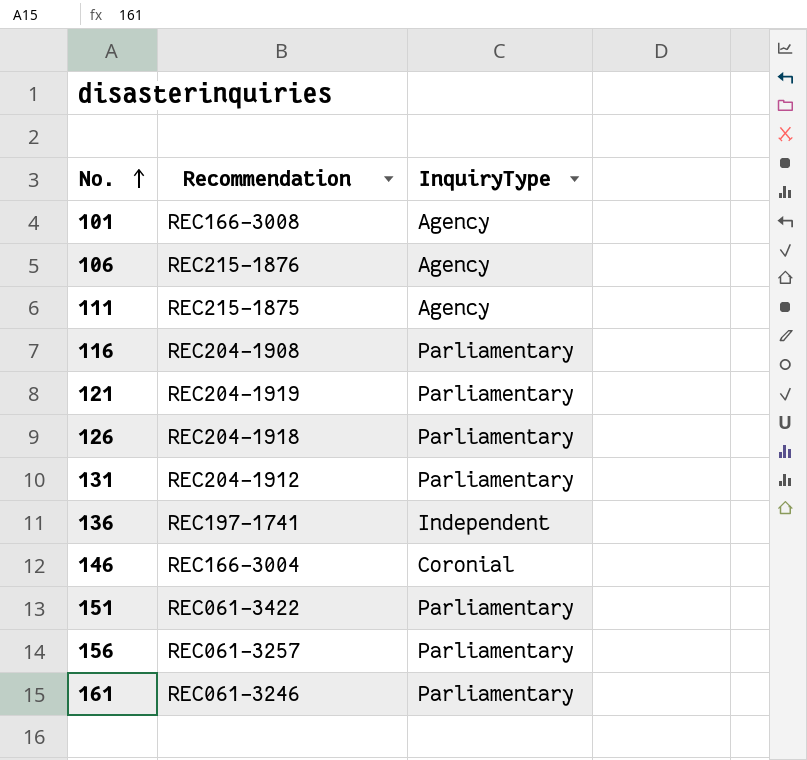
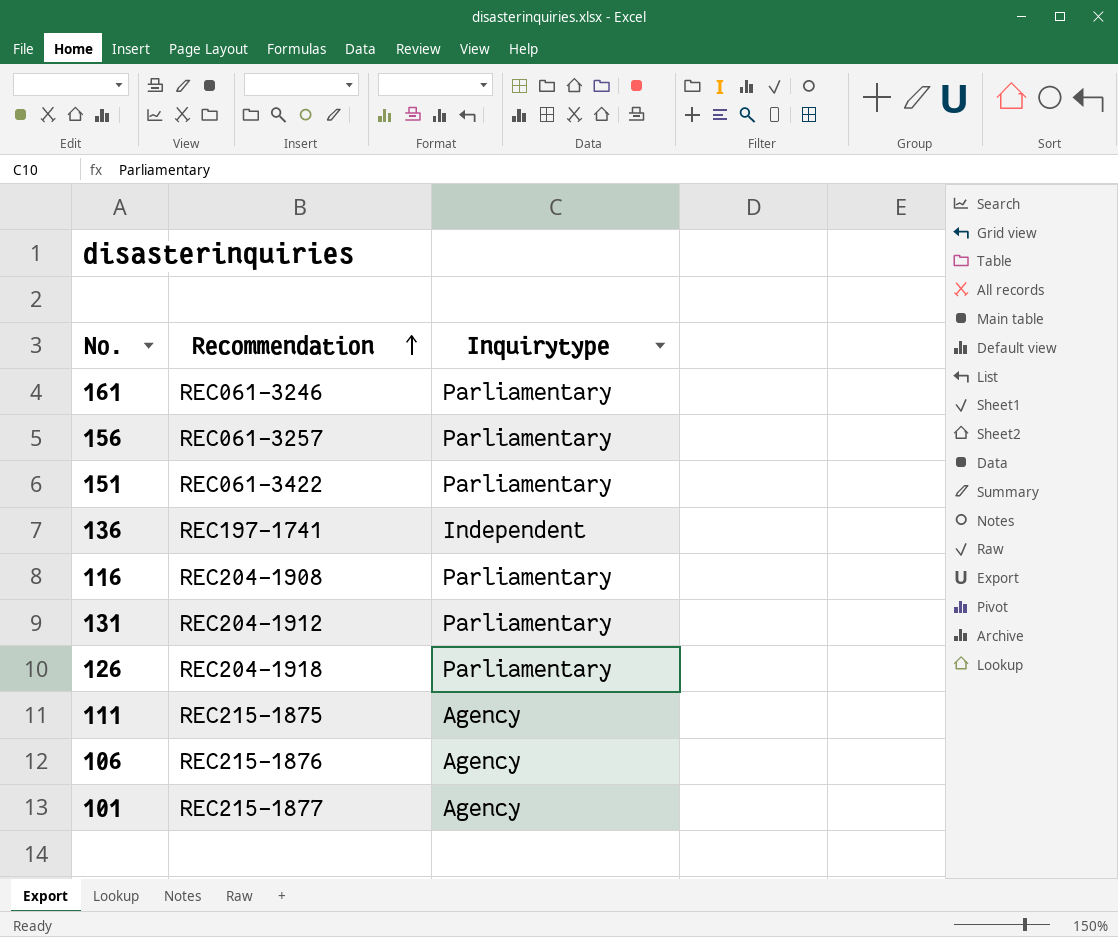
row order: No. ascending -> Recommendation ascending
column name: InquiryType -> Inquirytype
row 121: REC204-1919 | Parliamentary -> none
row 146: REC166-3004 | Coronial -> none
101 | Recommendation: REC166-3008 -> REC215-1877

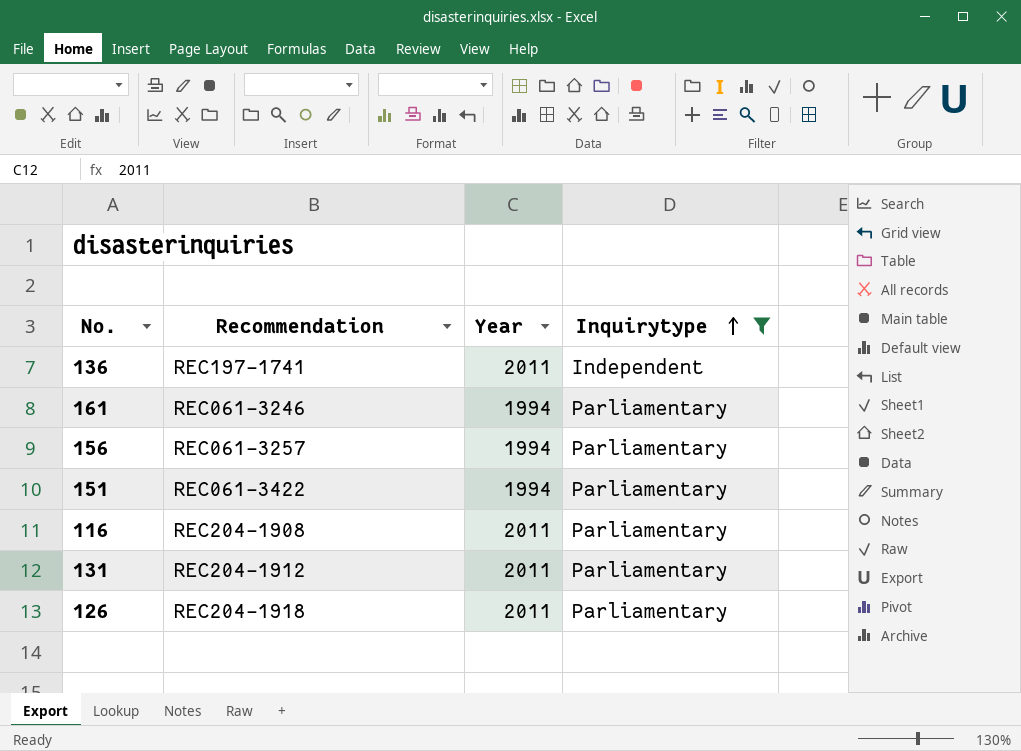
filter: none -> Inquirytype != Agency
row order: Recommendation ascending -> Inquirytype ascending
column Year | position: none -> 3

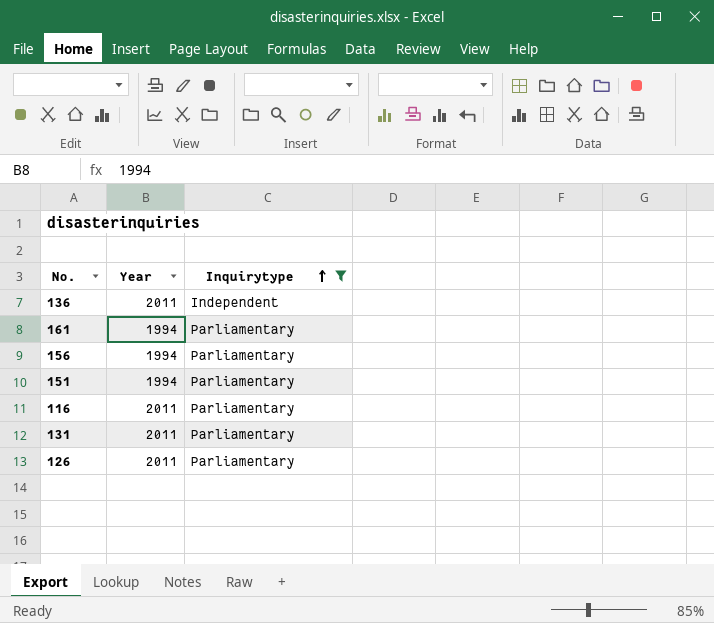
column Recommendation | position: 2 -> none

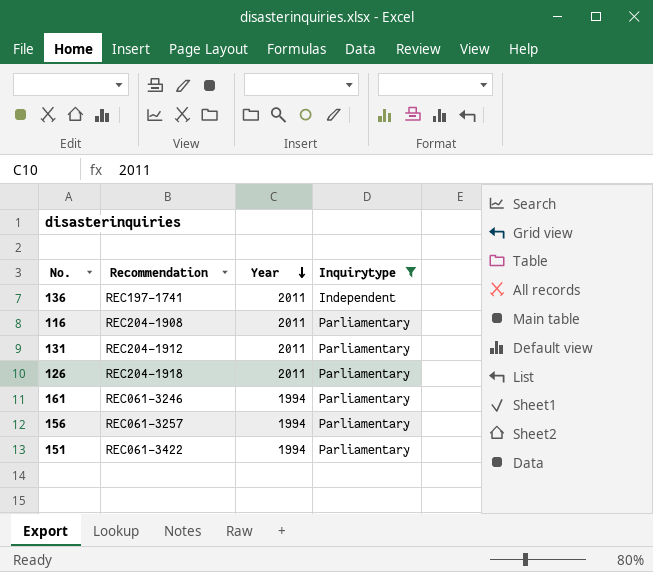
row order: Inquirytype ascending -> Year descending
column Recommendation | position: none -> 2

